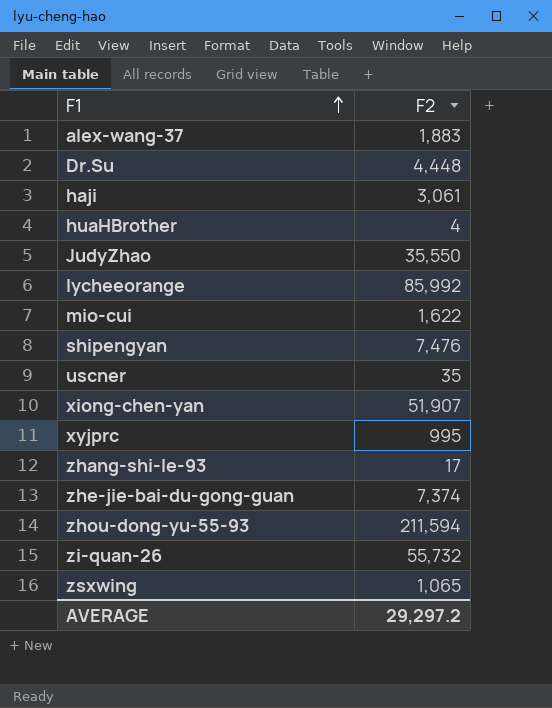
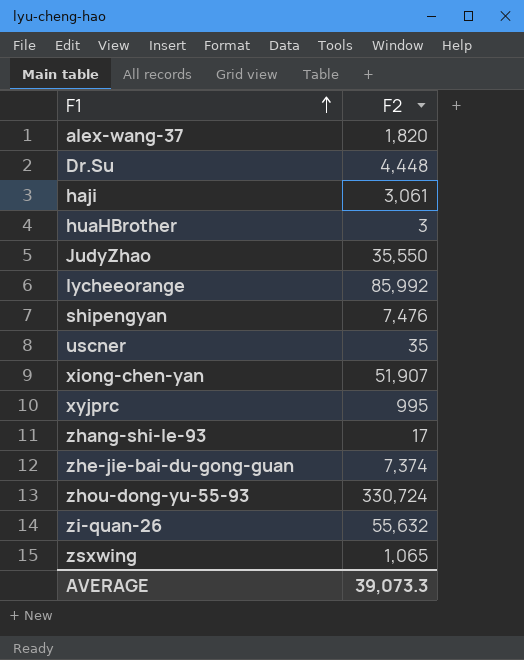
row mio-cui: 1,622 -> none
alex-wang-37 | F2: 1,883 -> 1,820
huaHBrother | F2: 4 -> 3
zhou-dong-yu-55-93 | F2: 211,594 -> 330,724
zi-quan-26 | F2: 55,732 -> 55,632
AVERAGE | F2: 29,297.2 -> 39,073.3

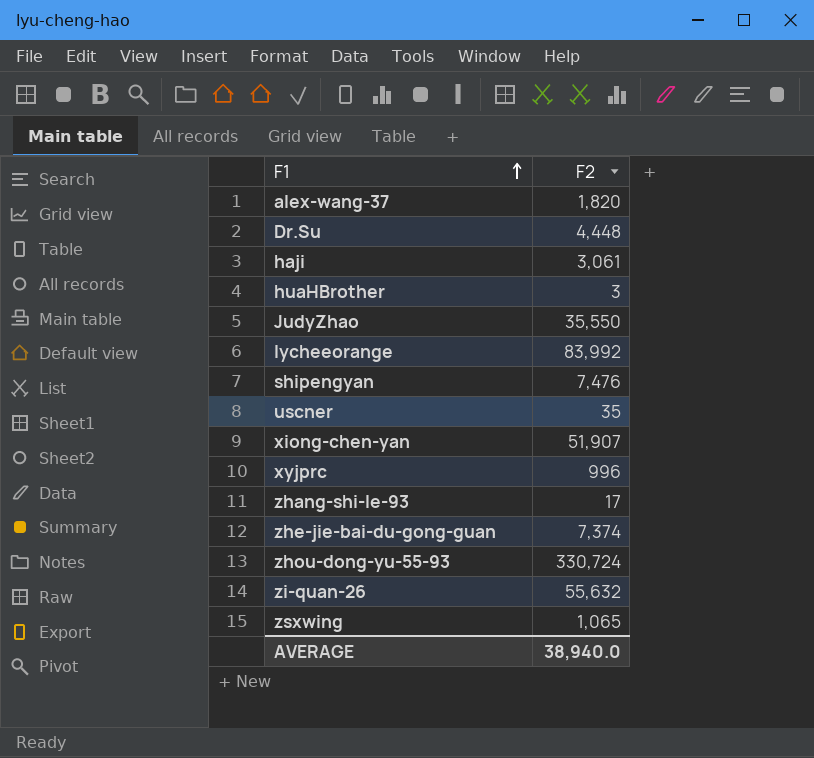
lycheeorange | F2: 85,992 -> 83,992
xyjprc | F2: 995 -> 996
AVERAGE | F2: 39,073.3 -> 38,940.0

